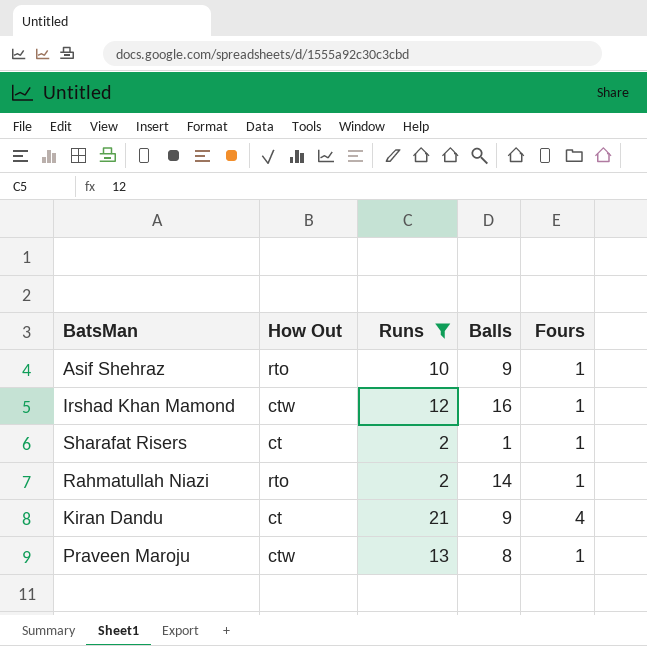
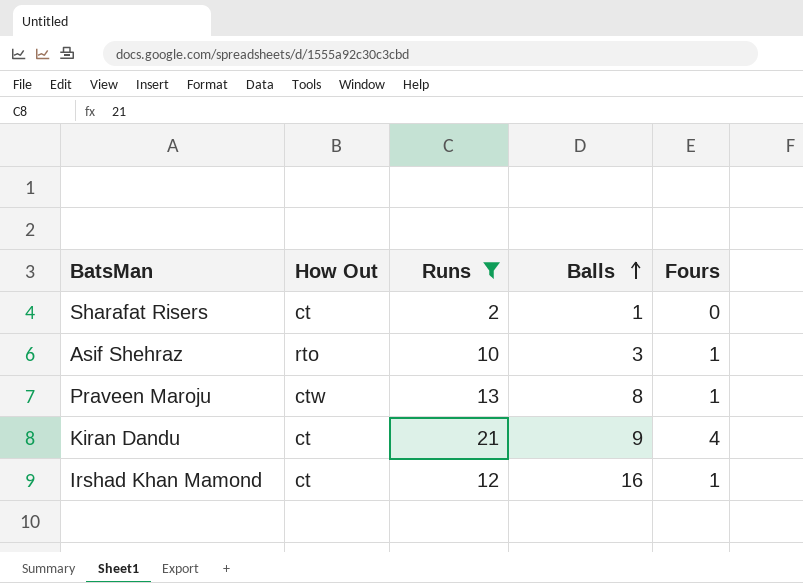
row order: none -> Balls ascending
row Rahmatullah Niazi: rto | 2 | 14 | 1 -> none
Sharafat Risers | Fours: 1 -> 0
Asif Shehraz | Balls: 9 -> 3
Irshad Khan Mamond | How Out: ctw -> ct

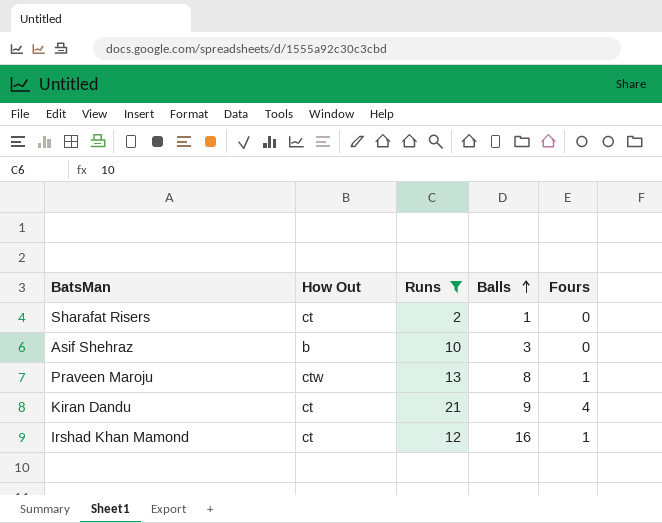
Asif Shehraz | How Out: rto -> b
Asif Shehraz | Fours: 1 -> 0

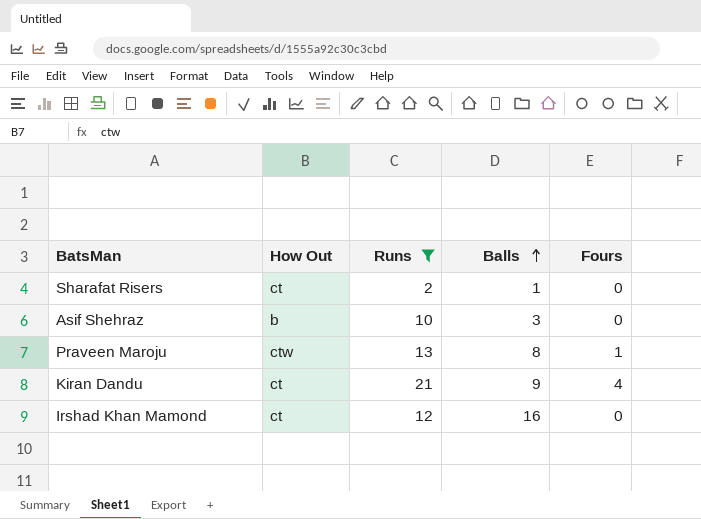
Irshad Khan Mamond | Fours: 1 -> 0

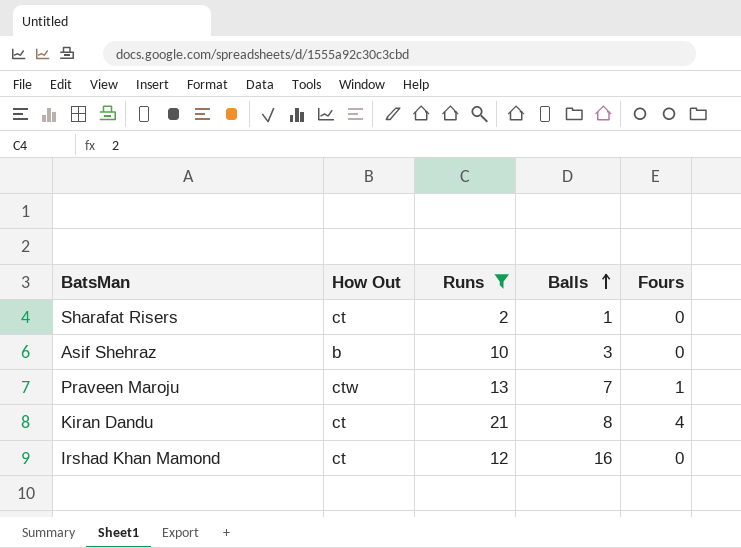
Praveen Maroju | Balls: 8 -> 7
Kiran Dandu | Balls: 9 -> 8

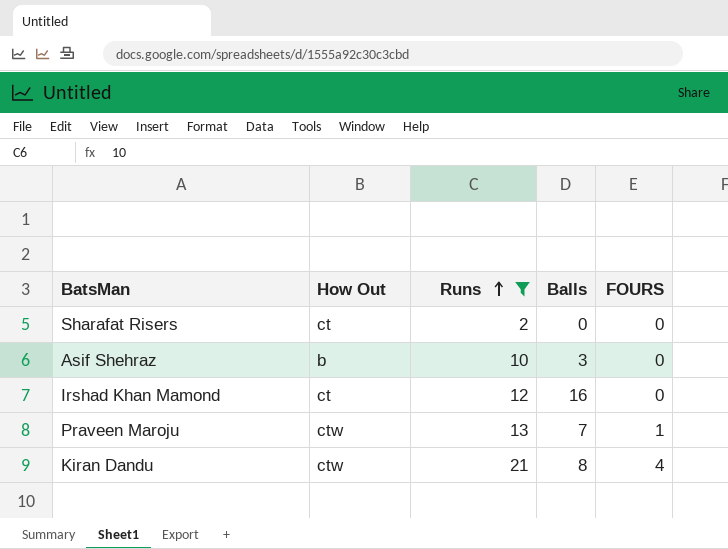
row order: Balls ascending -> Runs ascending
column name: Fours -> FOURS
Sharafat Risers | Balls: 1 -> 0
Kiran Dandu | How Out: ct -> ctw

